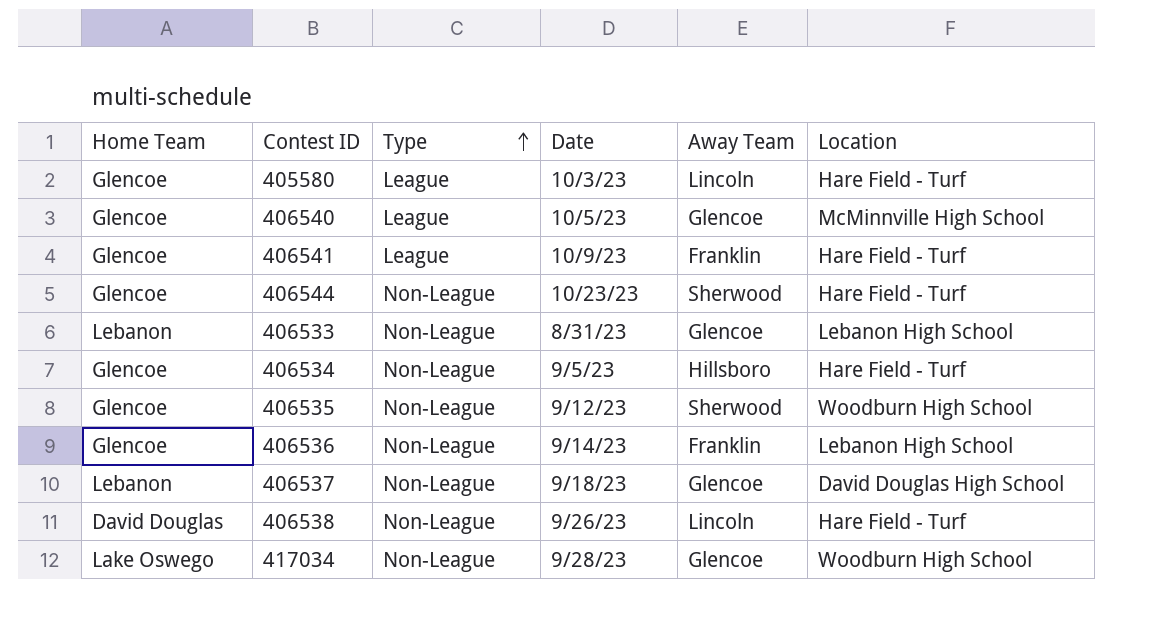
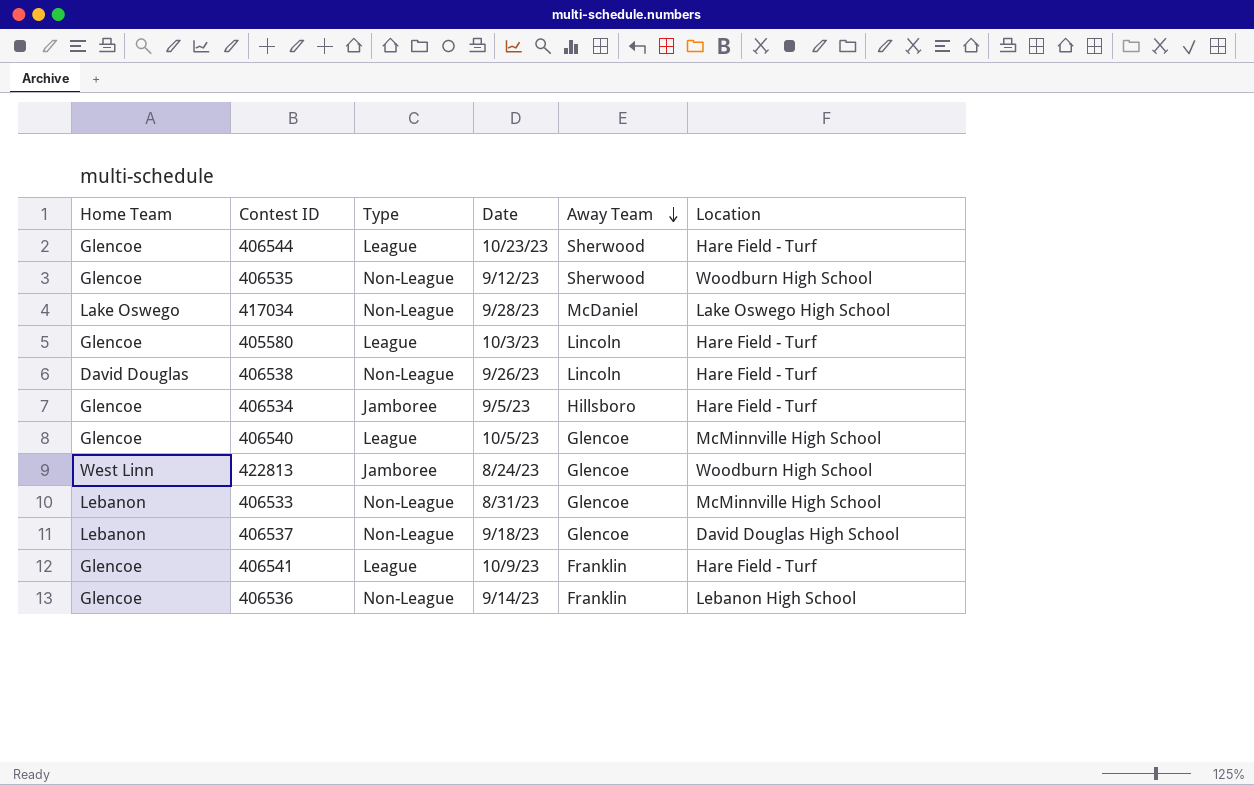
row order: Type ascending -> Away Team descending
406544 | Type: Non-League -> League
417034 | Away Team: Glencoe -> McDaniel
417034 | Location: Woodburn High School -> Lake Oswego High School
406534 | Type: Non-League -> Jamboree
row 422813: none -> West Linn | Jamboree | 8/24/23 | Glencoe | Woodburn High School
406533 | Location: Lebanon High School -> McMinnville High School

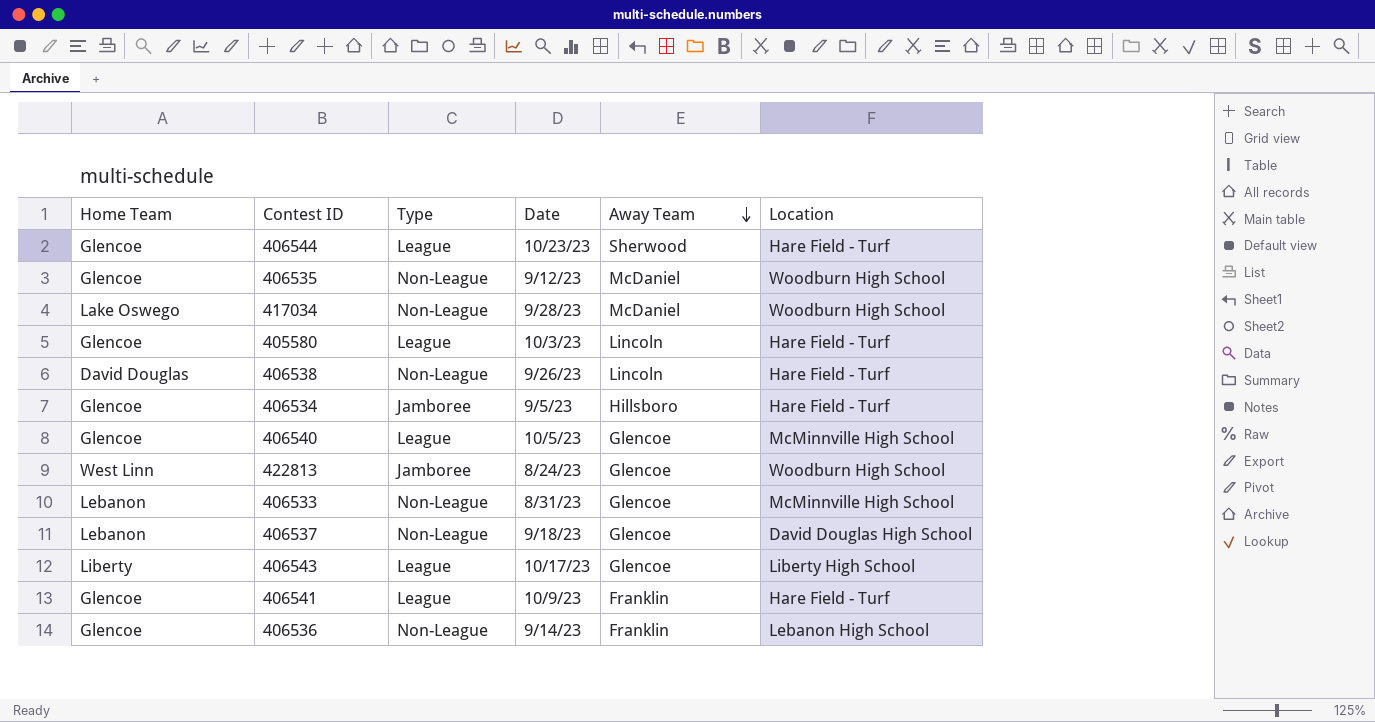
406535 | Away Team: Sherwood -> McDaniel
417034 | Location: Lake Oswego High School -> Woodburn High School
row 406543: none -> Liberty | League | 10/17/23 | Glencoe | Liberty High School

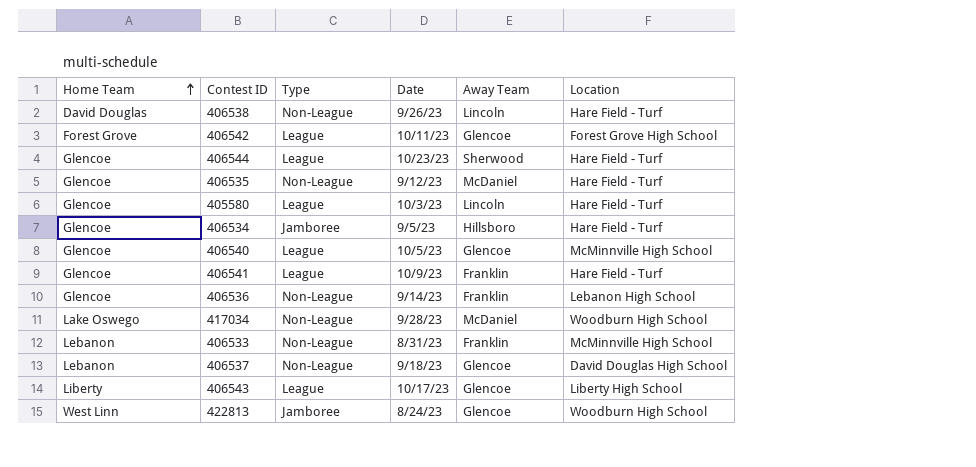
row order: Away Team descending -> Home Team ascending
row 406542: none -> Forest Grove | League | 10/11/23 | Glencoe | Forest Grove High School
406535 | Location: Woodburn High School -> Hare Field - Turf
406533 | Away Team: Glencoe -> Franklin

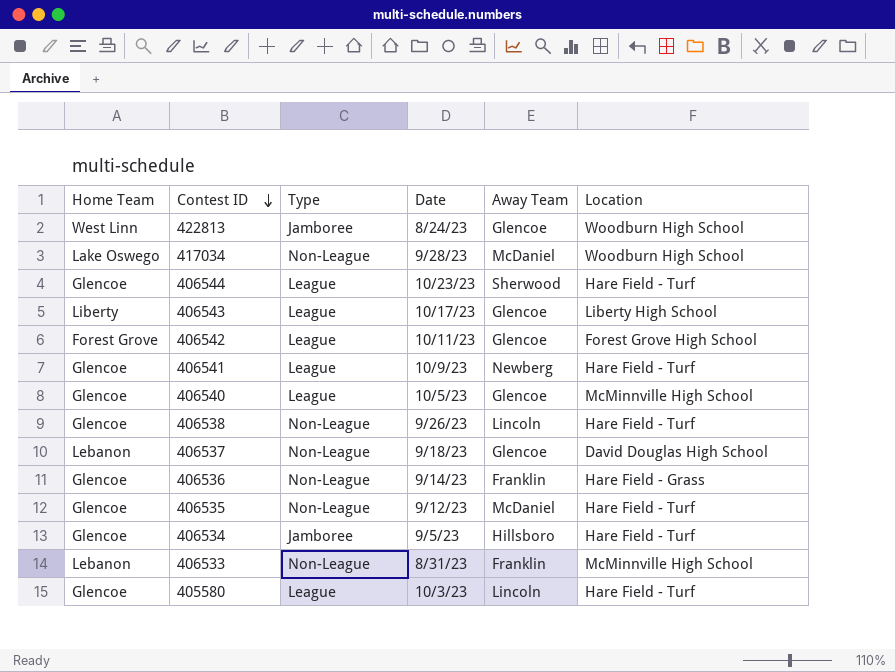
row order: Home Team ascending -> Contest ID descending
406541 | Away Team: Franklin -> Newberg
406538 | Home Team: David Douglas -> Glencoe
406536 | Location: Lebanon High School -> Hare Field - Grass

